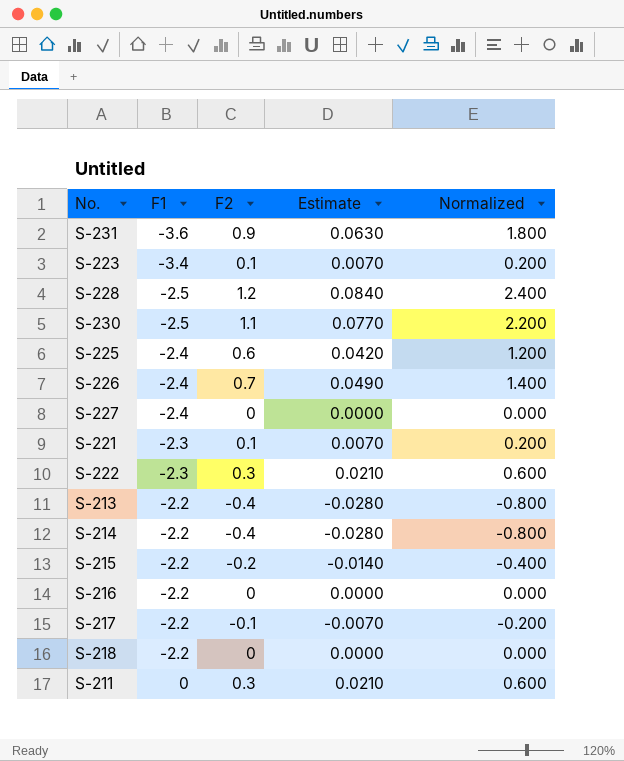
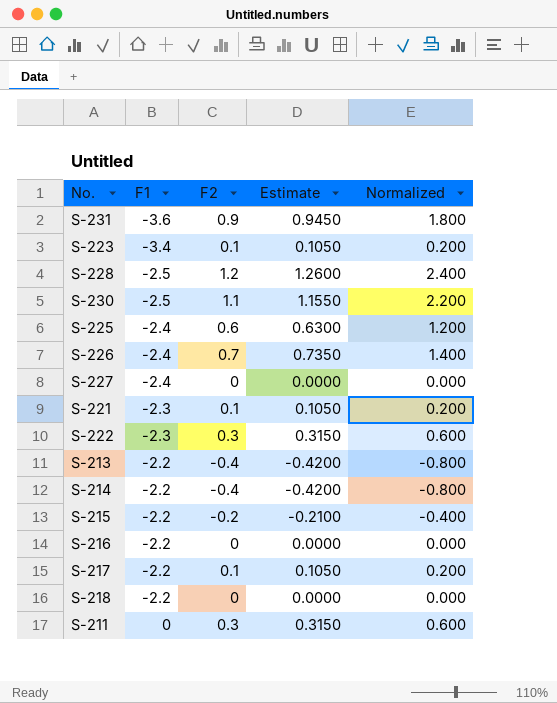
column Estimate | formula: [F2] * 0.07 -> [F2] * 1.05
S-217 | F2: -0.1 -> 0.1
S-217 | Normalized: -0.200 -> 0.200

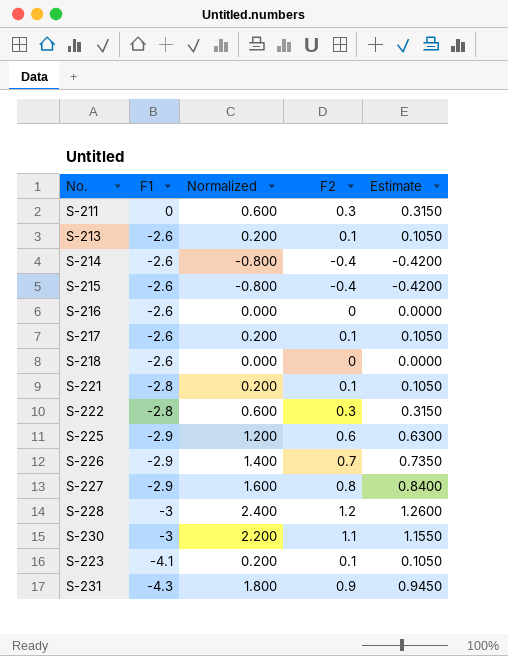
row order: F1 ascending -> F1 descending
column Normalized | position: 5 -> 3
S-213 | F1: -2.2 -> -2.6
S-213 | Normalized: -0.800 -> 0.200
S-213 | F2: -0.4 -> 0.1
S-213 | Estimate: -0.4200 -> 0.1050
S-214 | F1: -2.2 -> -2.6
S-215 | F1: -2.2 -> -2.6
S-215 | Normalized: -0.400 -> -0.800
S-215 | F2: -0.2 -> -0.4
S-215 | Estimate: -0.2100 -> -0.4200
S-216 | F1: -2.2 -> -2.6
S-217 | F1: -2.2 -> -2.6
S-218 | F1: -2.2 -> -2.6
S-221 | F1: -2.3 -> -2.8
S-222 | F1: -2.3 -> -2.8
S-225 | F1: -2.4 -> -2.9
S-226 | F1: -2.4 -> -2.9
S-227 | F1: -2.4 -> -2.9
S-227 | Normalized: 0.000 -> 1.600
S-227 | F2: 0 -> 0.8
S-227 | Estimate: 0.0000 -> 0.8400
S-228 | F1: -2.5 -> -3
S-230 | F1: -2.5 -> -3
S-223 | F1: -3.4 -> -4.1
S-231 | F1: -3.6 -> -4.3

